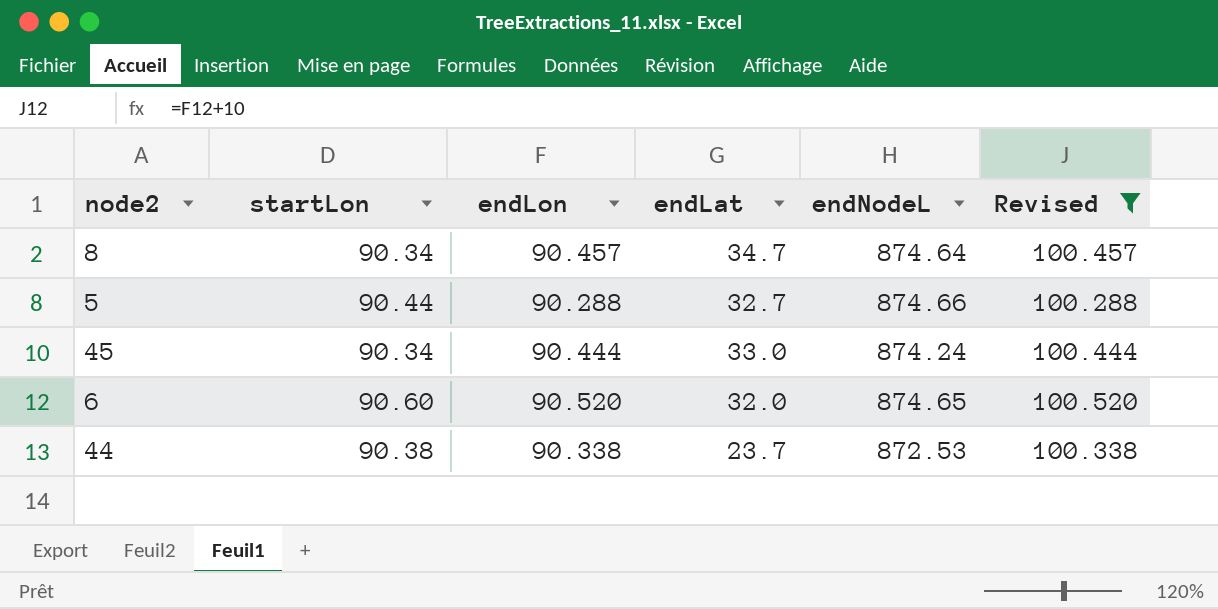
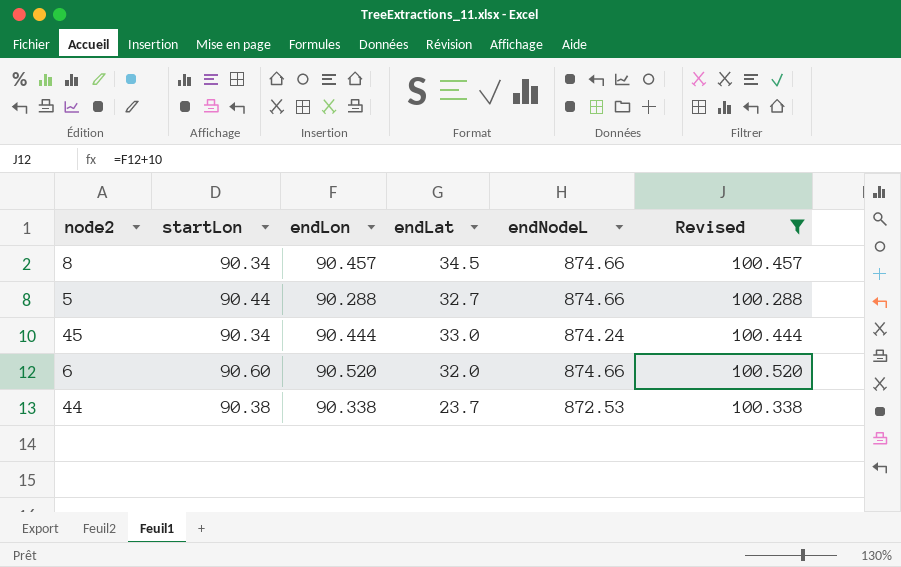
8 | endLat: 34.7 -> 34.5
8 | endNodeL: 874.64 -> 874.66
6 | endNodeL: 874.65 -> 874.66

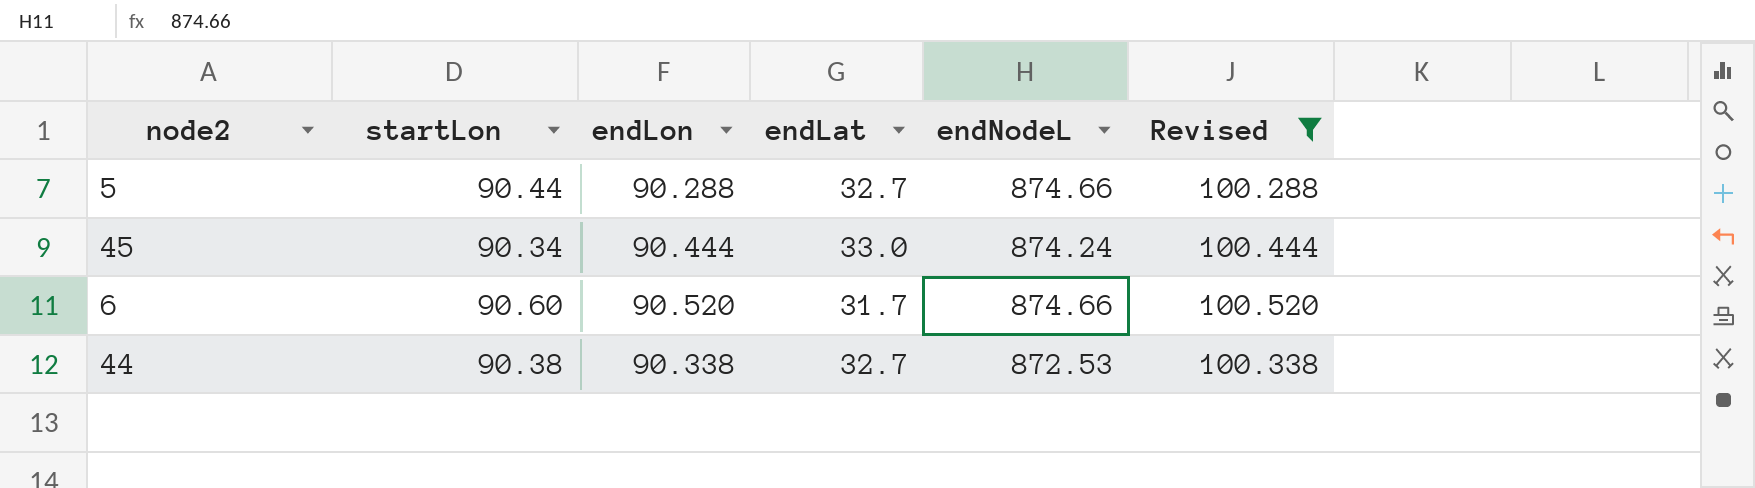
row 8: 90.34 | 90.457 | 34.5 | 874.66 | 100.457 -> none
6 | endLat: 32.0 -> 31.7
44 | endLat: 23.7 -> 32.7

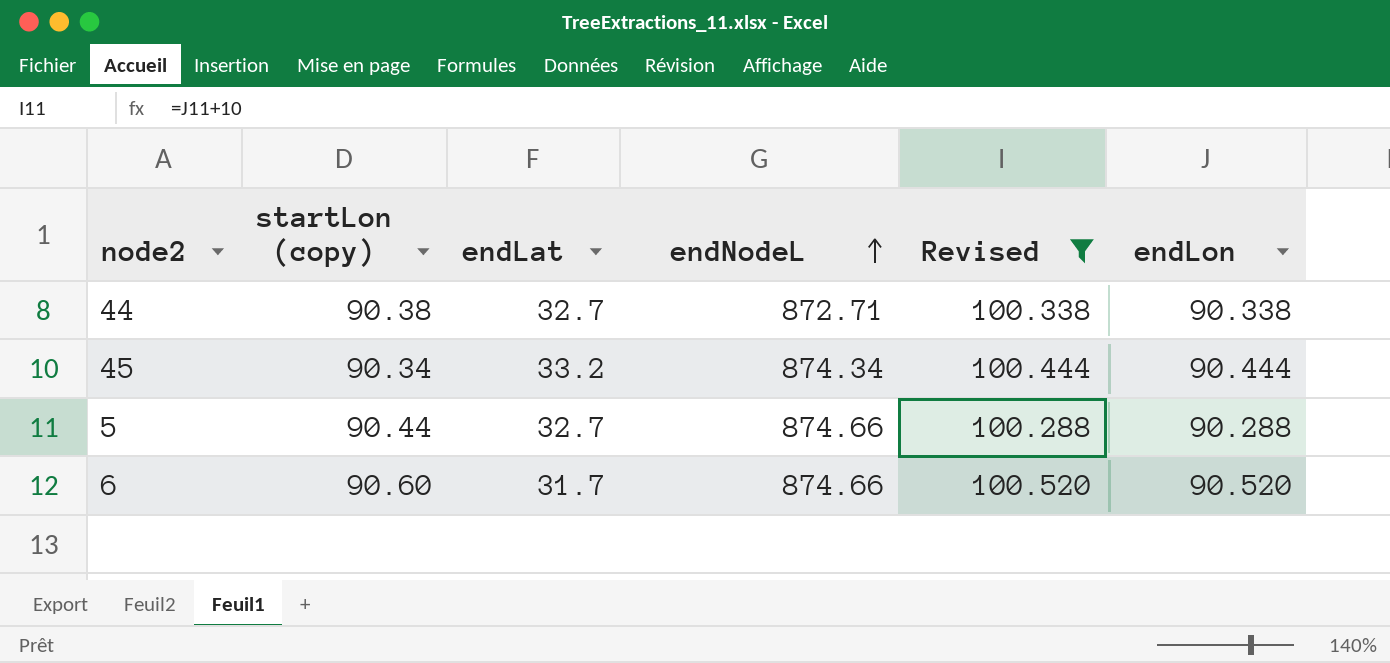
row order: none -> endNodeL ascending
column name: startLon -> startLon (copy)
column endLon | position: 3 -> 6
44 | endNodeL: 872.53 -> 872.71
45 | endLat: 33.0 -> 33.2
45 | endNodeL: 874.24 -> 874.34

